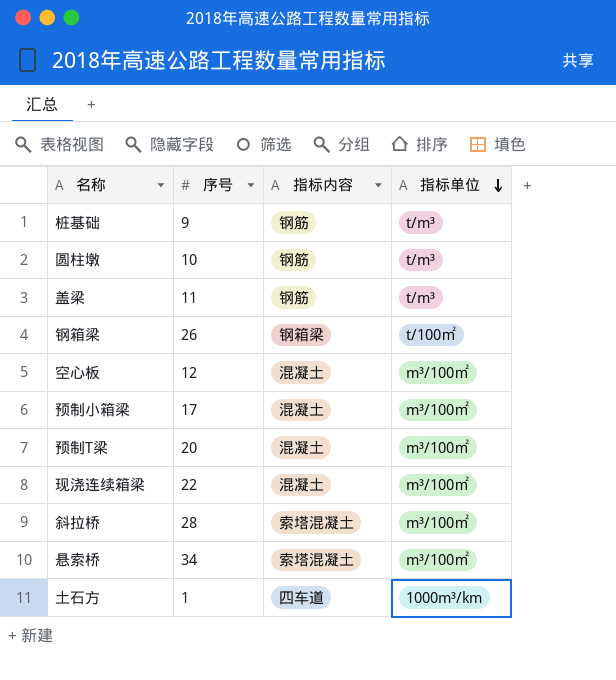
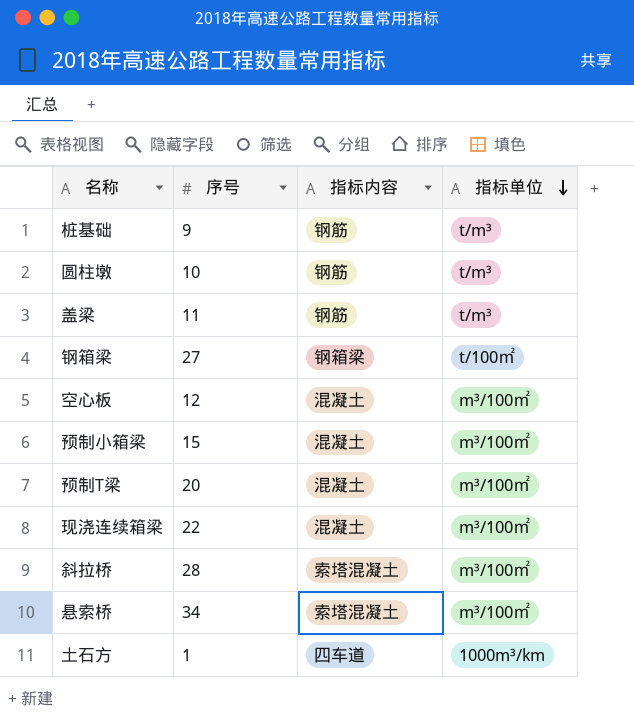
钢箱梁 | 序号: 26 -> 27
预制小箱梁 | 序号: 17 -> 15

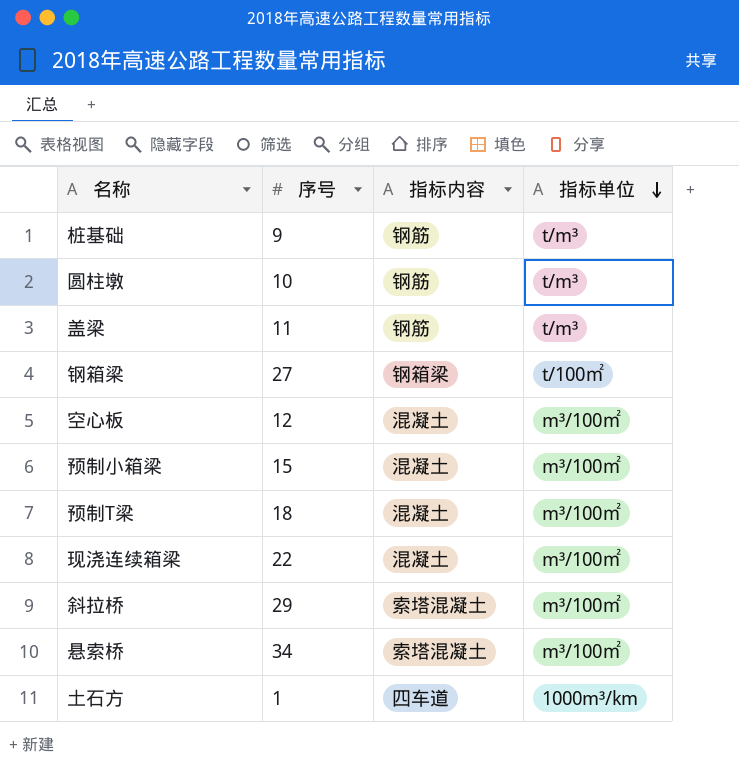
预制T梁 | 序号: 20 -> 18
斜拉桥 | 序号: 28 -> 29

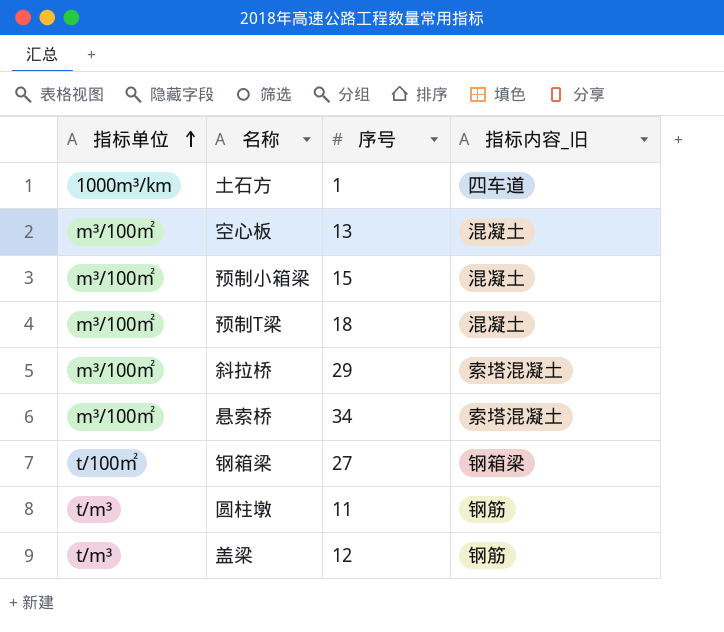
row order: 指标单位 descending -> 指标单位 ascending
column 指标单位 | position: 4 -> 1
column name: 指标内容 -> 指标内容_旧
row 桩基础: 9 | 钢筋 | t/m³ -> none
row 现浇连续箱梁: 22 | 混凝土 | m³/100㎡ -> none
空心板 | 序号: 12 -> 13
圆柱墩 | 序号: 10 -> 11
盖梁 | 序号: 11 -> 12

